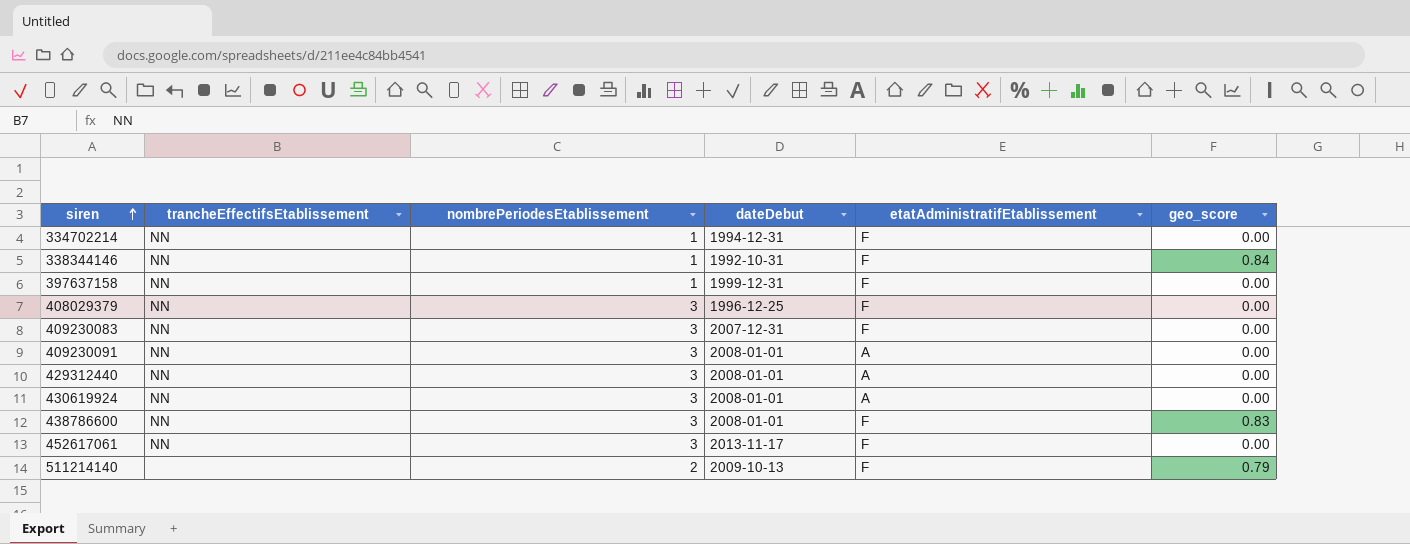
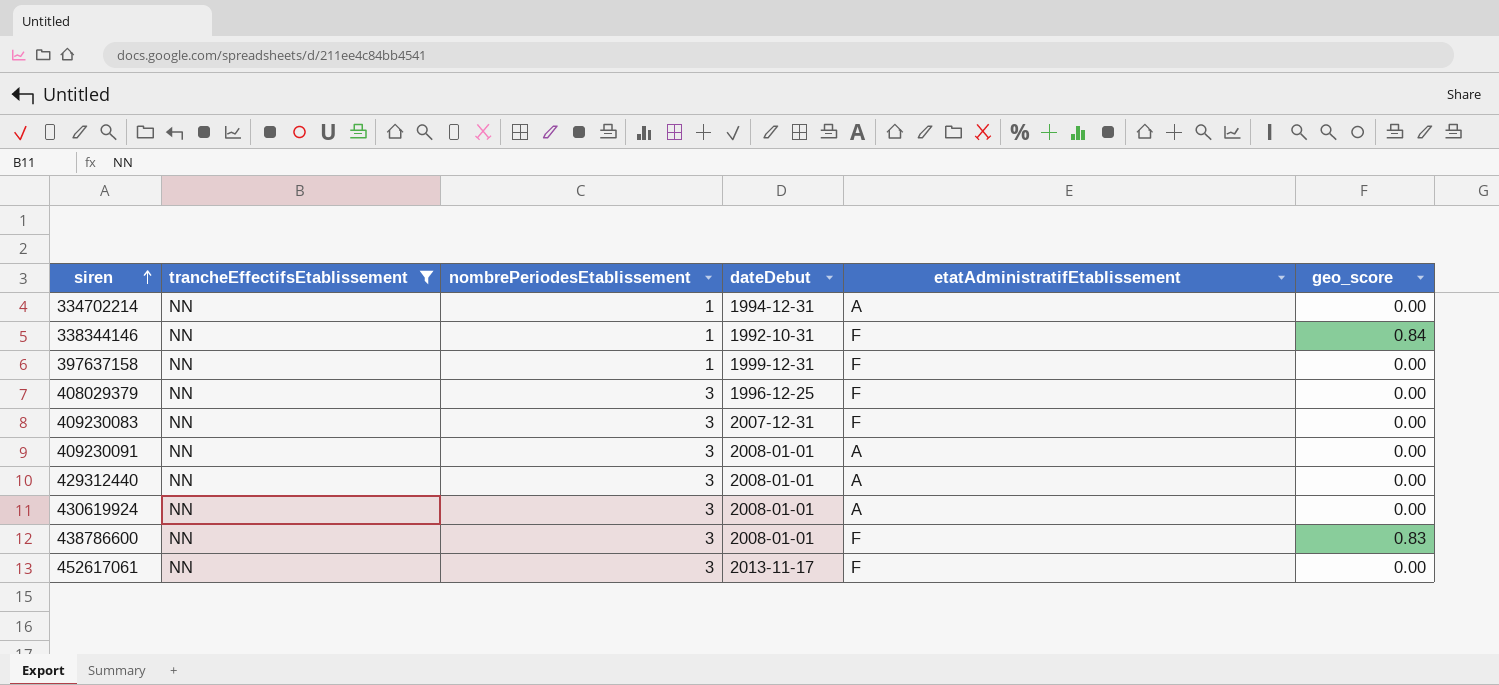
filter: none -> trancheEffectifsEtablissement = NN
334702214 | etatAdministratifEtablissement: F -> A

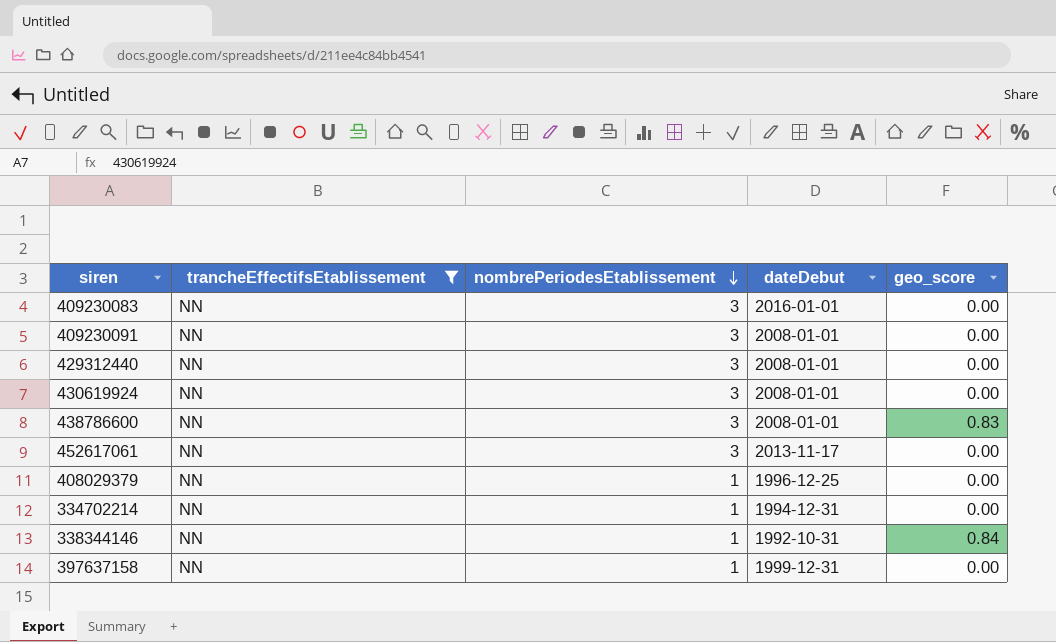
row order: siren ascending -> nombrePeriodesEtablissement descending
column etatAdministratifEtablissement | position: 5 -> none
409230083 | dateDebut: 2007-12-31 -> 2016-01-01
408029379 | nombrePeriodesEtablissement: 3 -> 1

